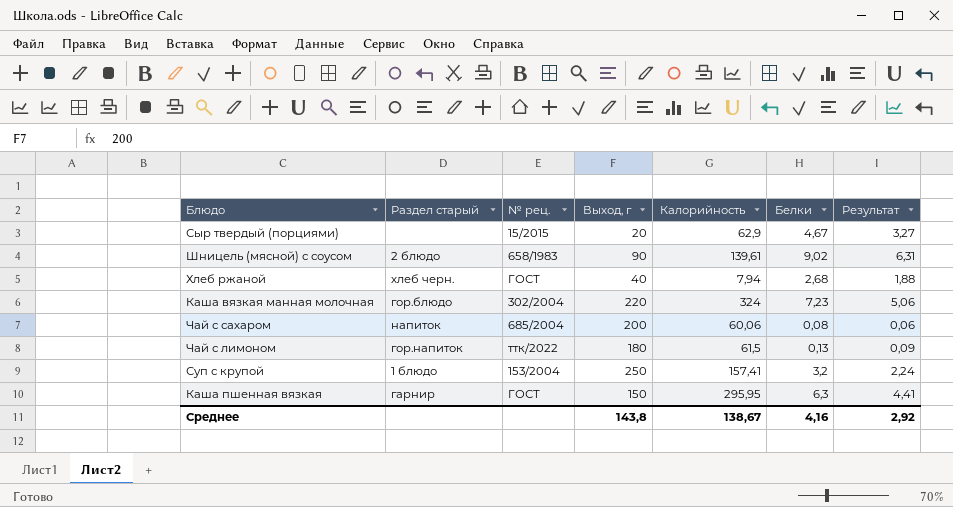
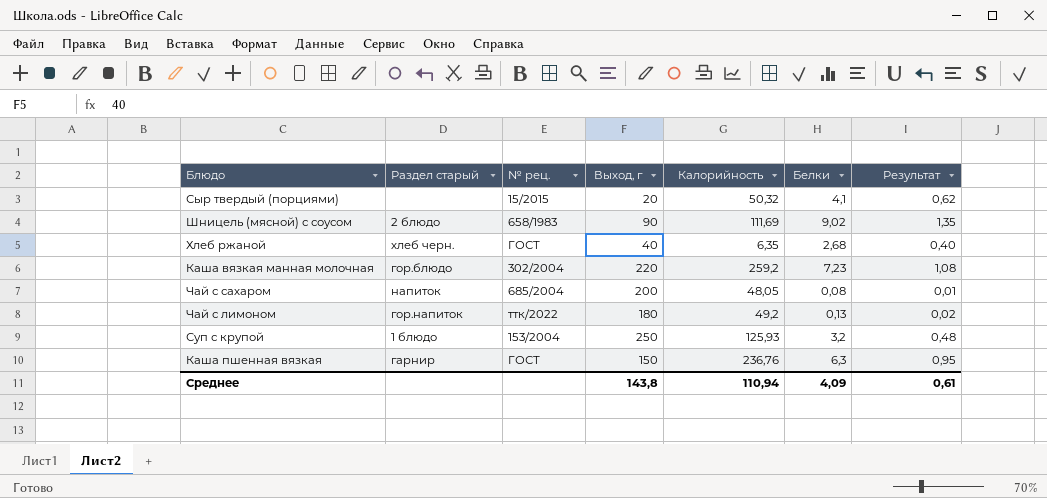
column Результат | formula: [Белки] * 0,7 -> [Белки] * 0,15
Сыр твердый (порциями) | Калорийность: 62,9 -> 50,32
Сыр твердый (порциями) | Белки: 4,67 -> 4,1
Шницель (мясной) с соусом | Калорийность: 139,61 -> 111,69
Хлеб ржаной | Калорийность: 7,94 -> 6,35
Каша вязкая манная молочная | Калорийность: 324 -> 259,2
Чай с сахаром | Калорийность: 60,06 -> 48,05
Чай с лимоном | Калорийность: 61,5 -> 49,2
Суп с крупой | Калорийность: 157,41 -> 125,93
Каша пшенная вязкая | Калорийность: 295,95 -> 236,76
Среднее | Калорийность: 138,67 -> 110,94
Среднее | Белки: 4,16 -> 4,09
Среднее | Результат: 2,92 -> 0,61

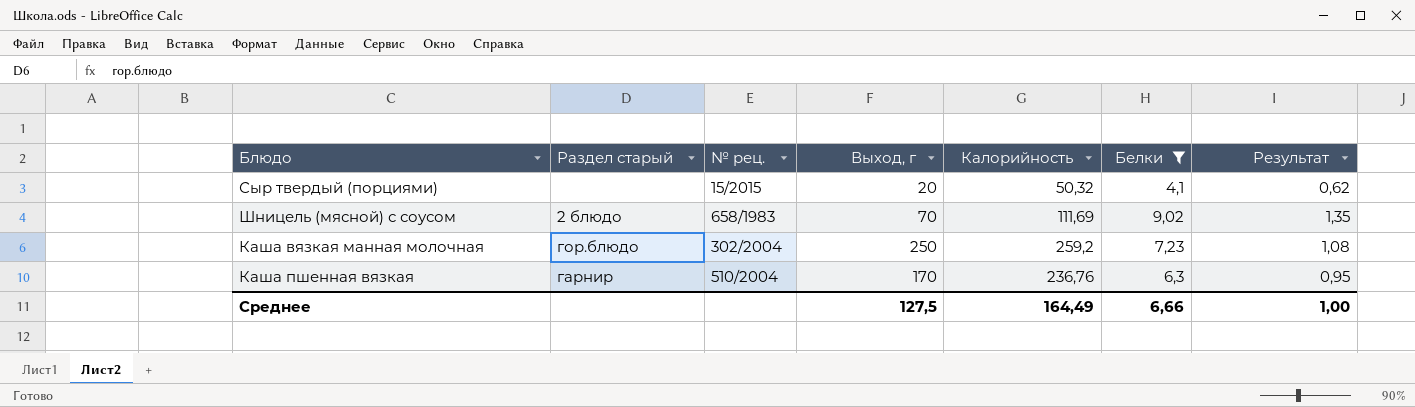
filter: none -> Белки >= 4,1
Шницель (мясной) с соусом | Выход, г: 90 -> 70
Каша вязкая манная молочная | Выход, г: 220 -> 250
Каша пшенная вязкая | № рец.: ГОСТ -> 510/2004
Каша пшенная вязкая | Выход, г: 150 -> 170
Среднее | Выход, г: 143,8 -> 127,5
Среднее | Калорийность: 110,94 -> 164,49
Среднее | Белки: 4,09 -> 6,66
Среднее | Результат: 0,61 -> 1,00

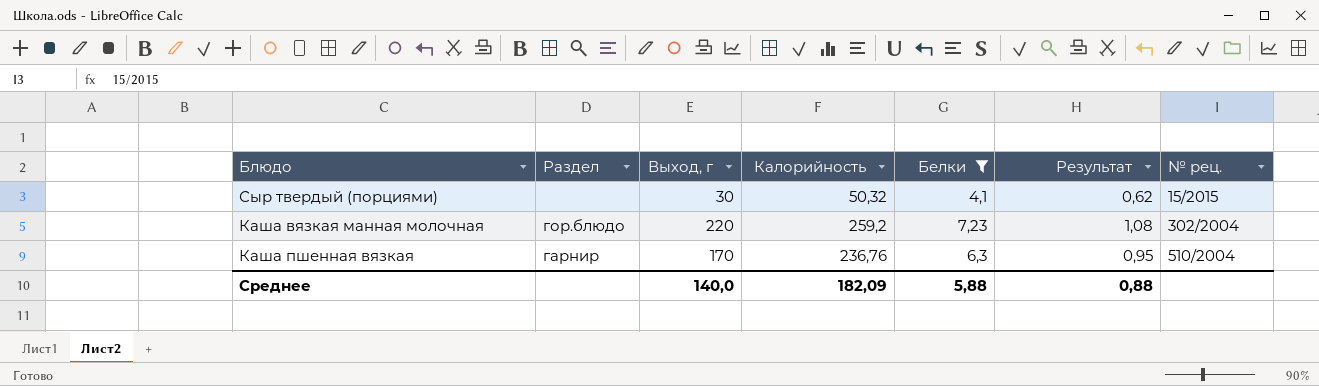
column name: Раздел старый -> Раздел
column № рец. | position: 3 -> 7
row Шницель (мясной) с соусом: 2 блюдо | 658/1983 | 70 | 111,69 | 9,02 | 1,35 -> none
Сыр твердый (порциями) | Выход, г: 20 -> 30
Каша вязкая манная молочная | Выход, г: 250 -> 220
Среднее | Выход, г: 127,5 -> 140,0
Среднее | Калорийность: 164,49 -> 182,09
Среднее | Белки: 6,66 -> 5,88
Среднее | Результат: 1,00 -> 0,88

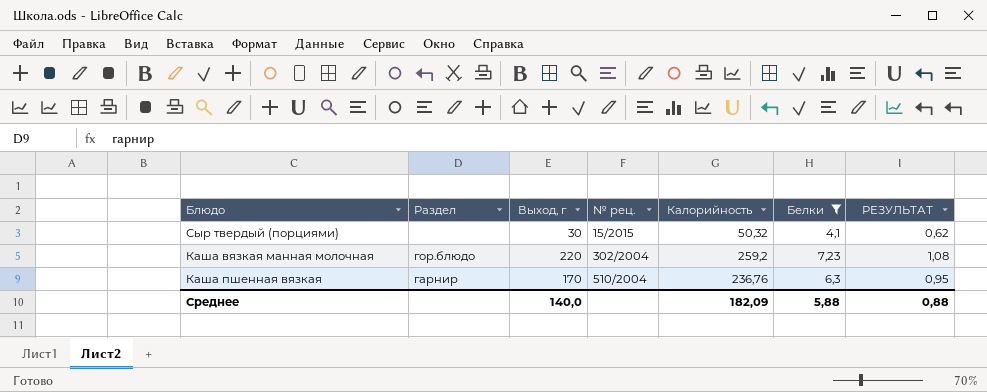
column № рец. | position: 7 -> 4
column name: Результат -> РЕЗУЛЬТАТ

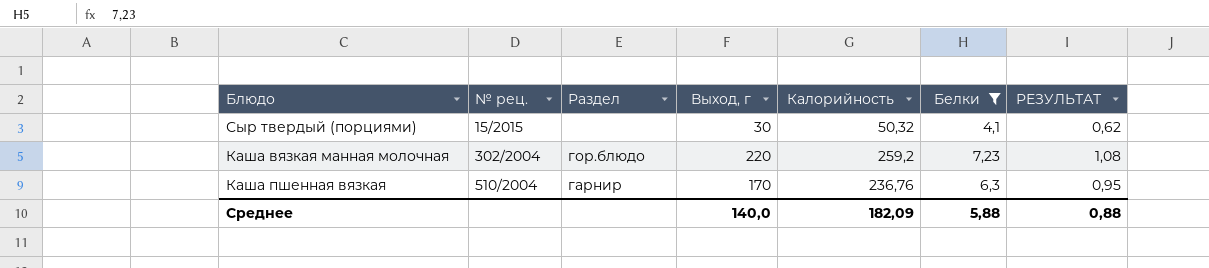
column № рец. | position: 4 -> 2

